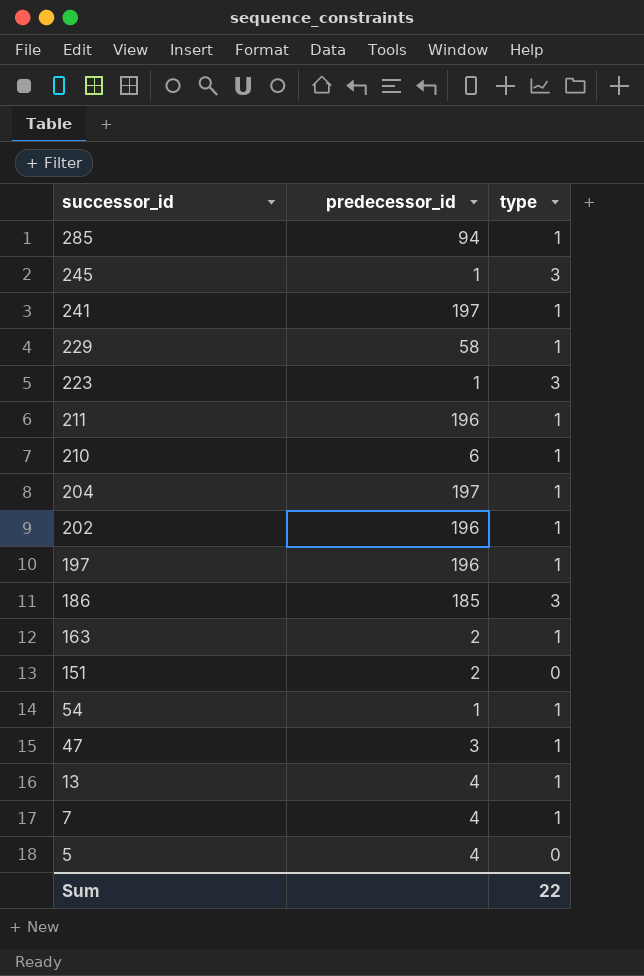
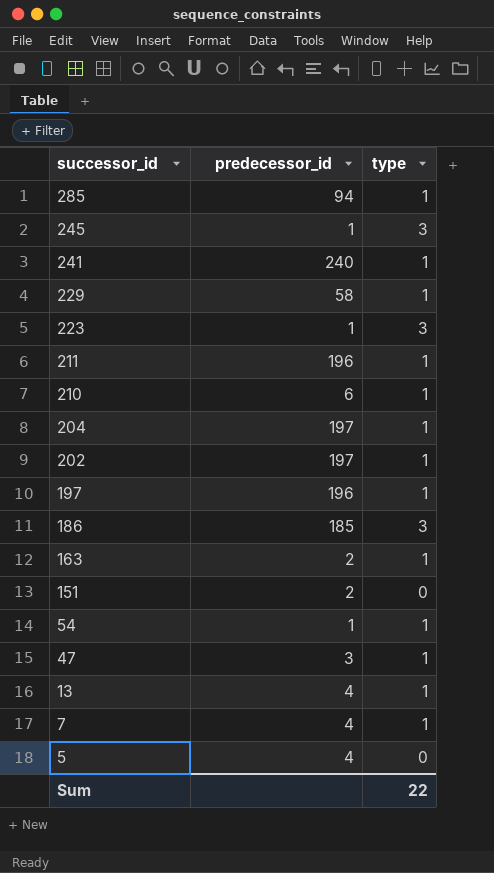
241 | predecessor_id: 197 -> 240
202 | predecessor_id: 196 -> 197

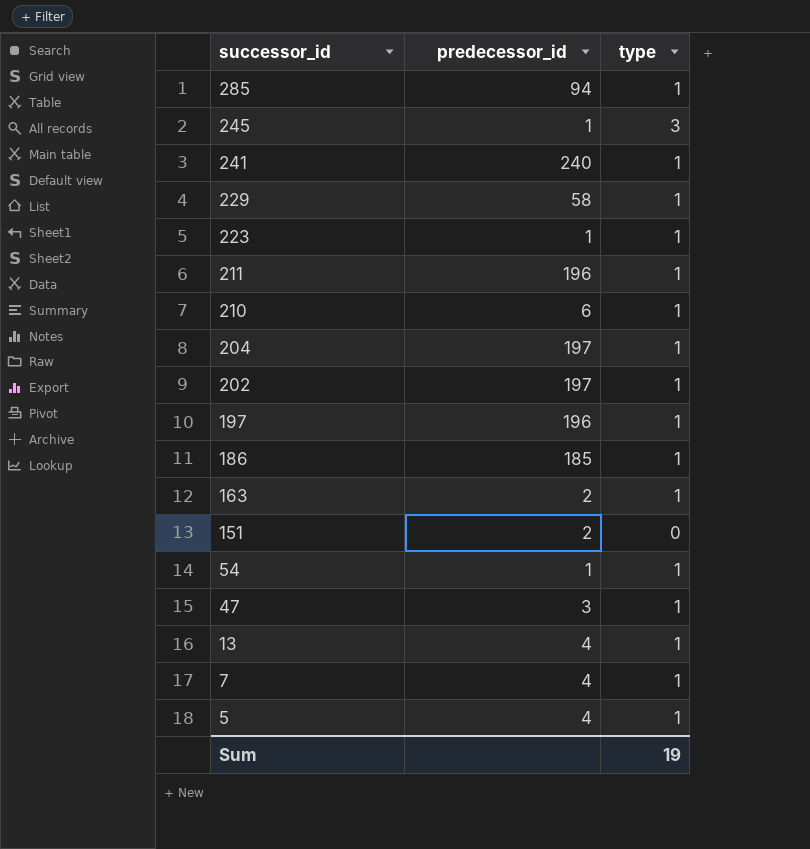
223 | type: 3 -> 1
186 | type: 3 -> 1
5 | type: 0 -> 1
Sum | type: 22 -> 19

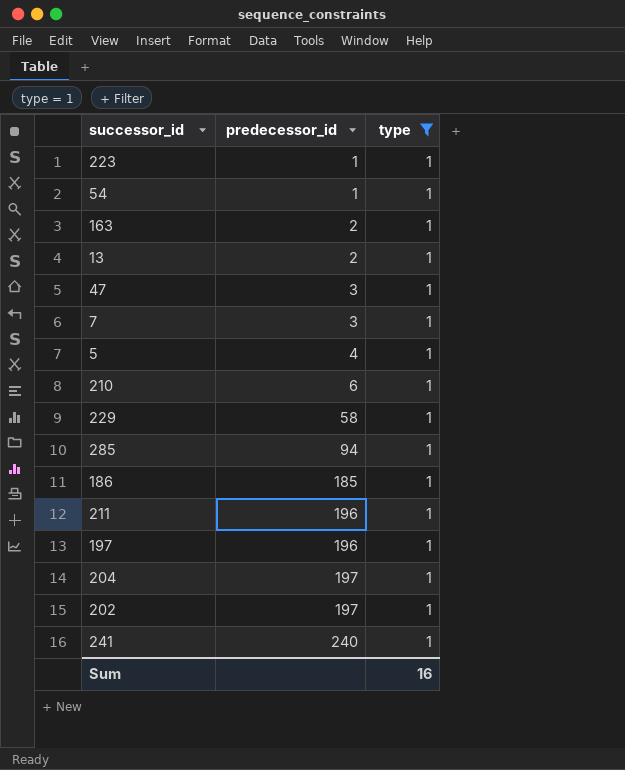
filter: none -> type = 1
row order: successor_id descending -> predecessor_id ascending
13 | predecessor_id: 4 -> 2
7 | predecessor_id: 4 -> 3
Sum | type: 19 -> 16

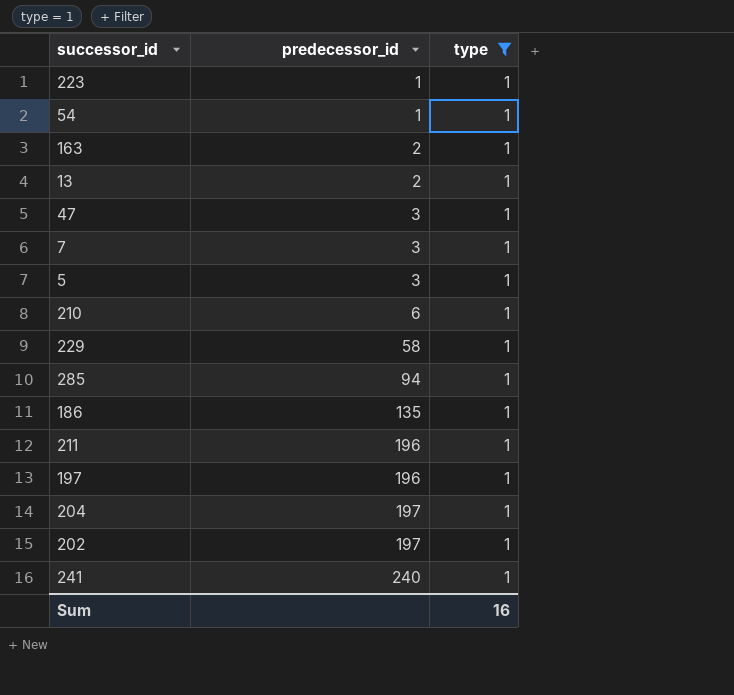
5 | predecessor_id: 4 -> 3
186 | predecessor_id: 185 -> 135

